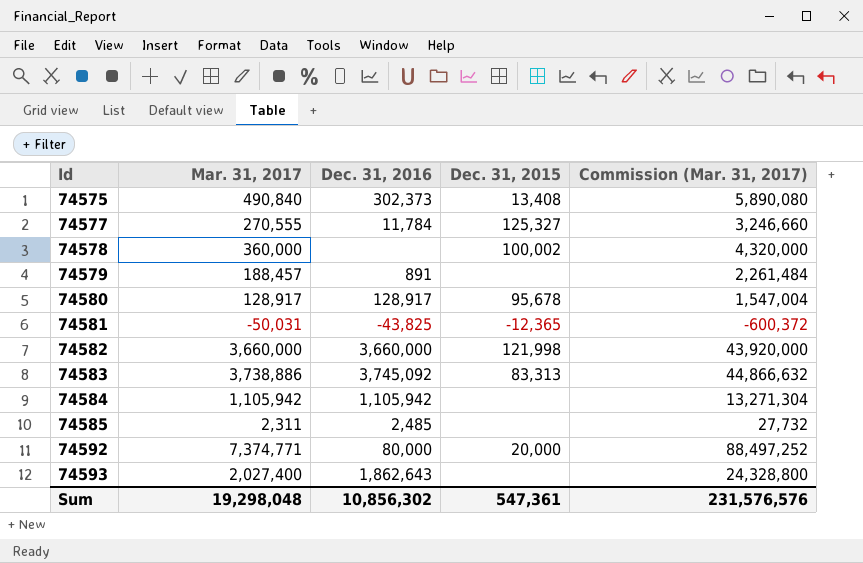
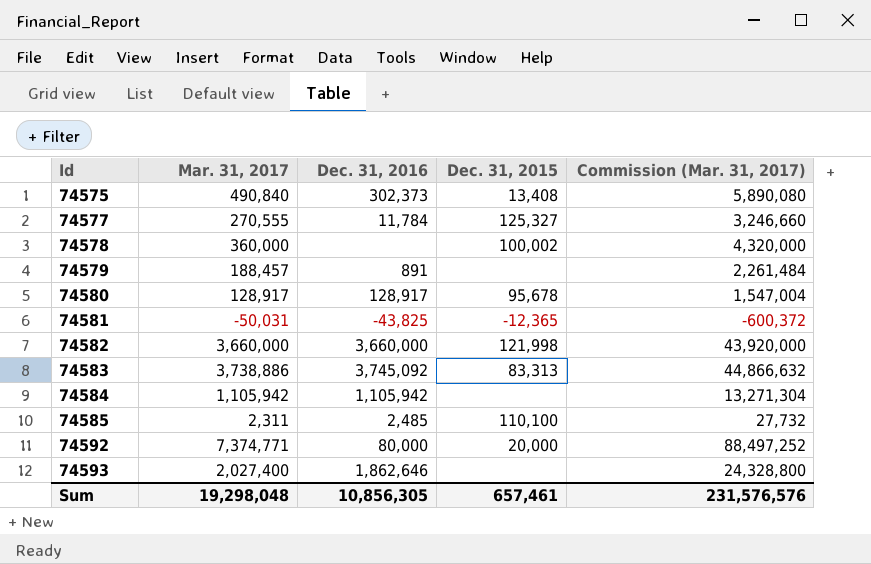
74585 | Dec. 31, 2015: none -> 110,100
74593 | Dec. 31, 2016: 1,862,643 -> 1,862,646
Sum | Dec. 31, 2016: 10,856,302 -> 10,856,305
Sum | Dec. 31, 2015: 547,361 -> 657,461

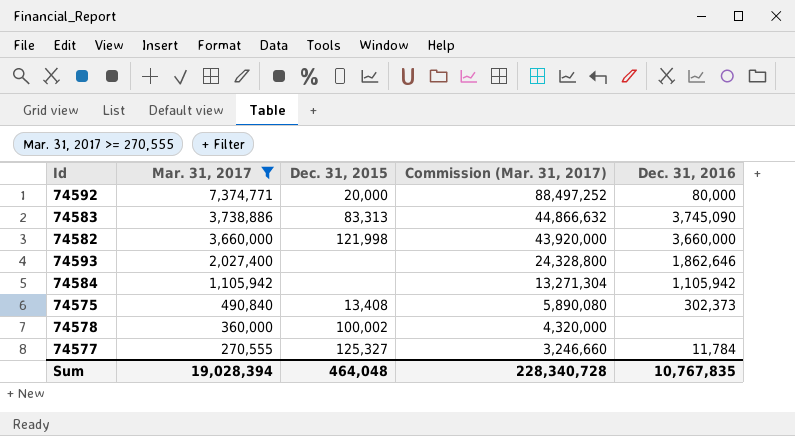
filter: none -> Mar. 31, 2017 >= 270,555
row order: Id ascending -> Mar. 31, 2017 descending
column Dec. 31, 2016 | position: 3 -> 5
74583 | Dec. 31, 2016: 3,745,092 -> 3,745,090
Sum | Mar. 31, 2017: 19,298,048 -> 19,028,394
Sum | Dec. 31, 2015: 657,461 -> 464,048
Sum | Commission (Mar. 31, 2017): 231,576,576 -> 228,340,728
Sum | Dec. 31, 2016: 10,856,305 -> 10,767,835

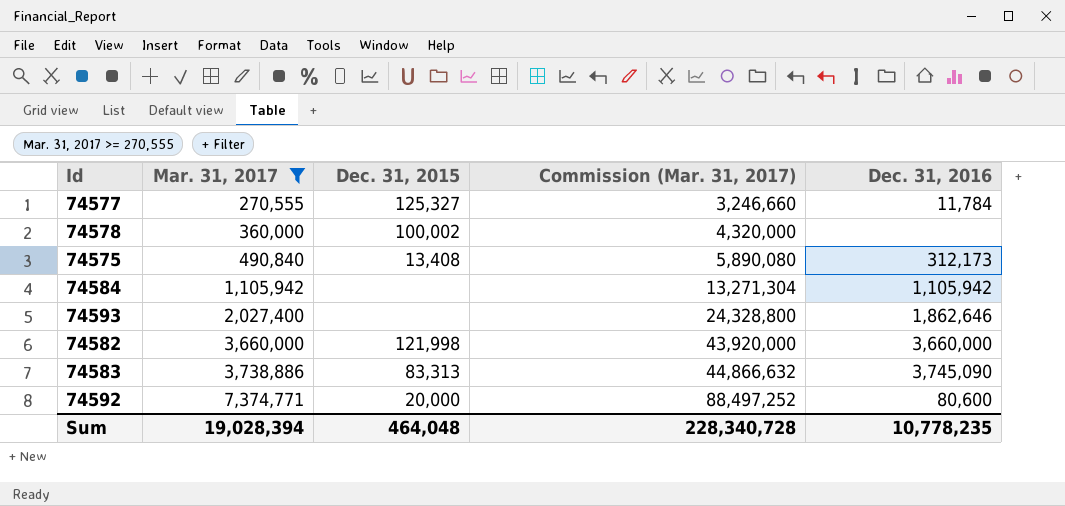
row order: Mar. 31, 2017 descending -> Mar. 31, 2017 ascending
74575 | Dec. 31, 2016: 302,373 -> 312,173
74592 | Dec. 31, 2016: 80,000 -> 80,600
Sum | Dec. 31, 2016: 10,767,835 -> 10,778,235

